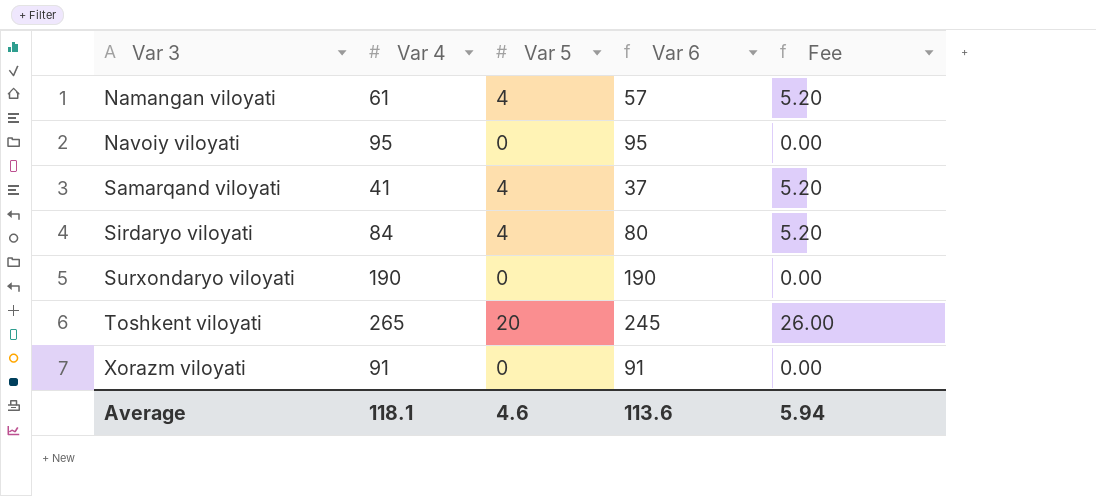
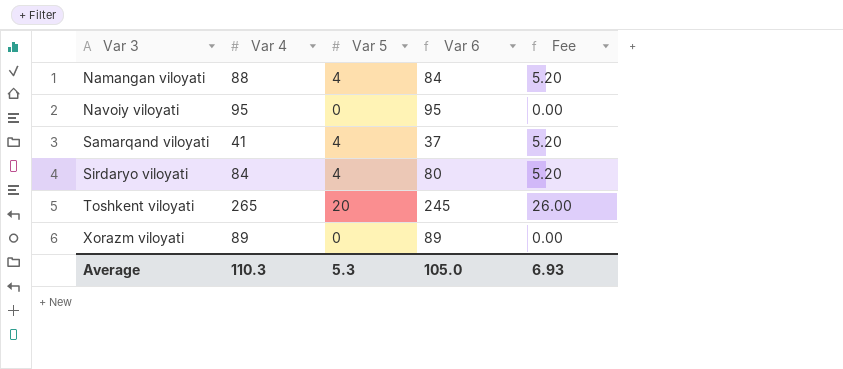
row Surxondaryo viloyati: 190 | 0 | 190 | 0.00 -> none
Namangan viloyati | Var 4: 61 -> 88
Namangan viloyati | Var 6: 57 -> 84
Xorazm viloyati | Var 4: 91 -> 89
Xorazm viloyati | Var 6: 91 -> 89
Average | Var 4: 118.1 -> 110.3
Average | Var 5: 4.6 -> 5.3
Average | Var 6: 113.6 -> 105.0
Average | Fee: 5.94 -> 6.93

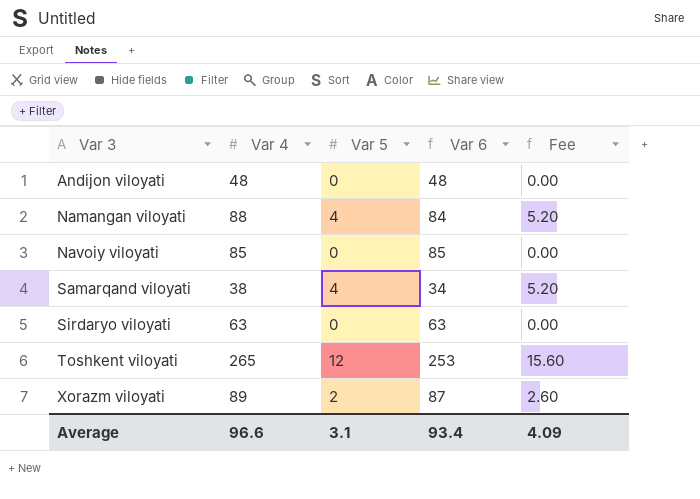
row Andijon viloyati: none -> 48 | 0 | 48 | 0.00
Navoiy viloyati | Var 4: 95 -> 85
Navoiy viloyati | Var 6: 95 -> 85
Samarqand viloyati | Var 4: 41 -> 38
Samarqand viloyati | Var 6: 37 -> 34
Sirdaryo viloyati | Var 4: 84 -> 63
Sirdaryo viloyati | Var 5: 4 -> 0
Sirdaryo viloyati | Var 6: 80 -> 63
Sirdaryo viloyati | Fee: 5.20 -> 0.00
Toshkent viloyati | Var 5: 20 -> 12
Toshkent viloyati | Var 6: 245 -> 253
Toshkent viloyati | Fee: 26.00 -> 15.60
Xorazm viloyati | Var 5: 0 -> 2
Xorazm viloyati | Var 6: 89 -> 87
Xorazm viloyati | Fee: 0.00 -> 2.60
Average | Var 4: 110.3 -> 96.6
Average | Var 5: 5.3 -> 3.1
Average | Var 6: 105.0 -> 93.4
Average | Fee: 6.93 -> 4.09

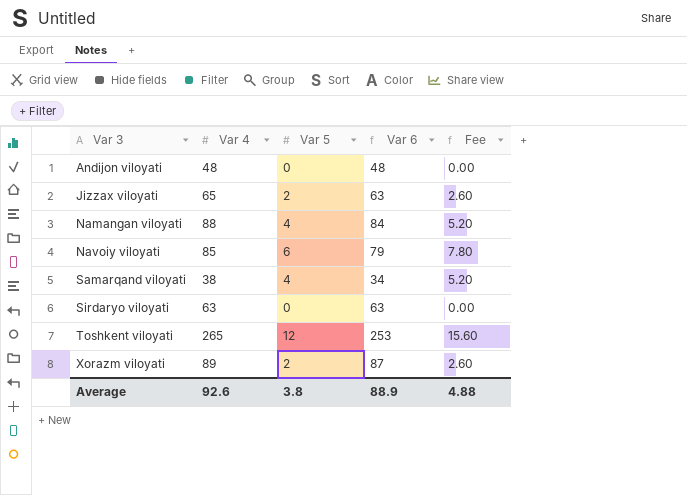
row Jizzax viloyati: none -> 65 | 2 | 63 | 2.60
Navoiy viloyati | Var 5: 0 -> 6
Navoiy viloyati | Var 6: 85 -> 79
Navoiy viloyati | Fee: 0.00 -> 7.80
Average | Var 4: 96.6 -> 92.6
Average | Var 5: 3.1 -> 3.8
Average | Var 6: 93.4 -> 88.9
Average | Fee: 4.09 -> 4.88

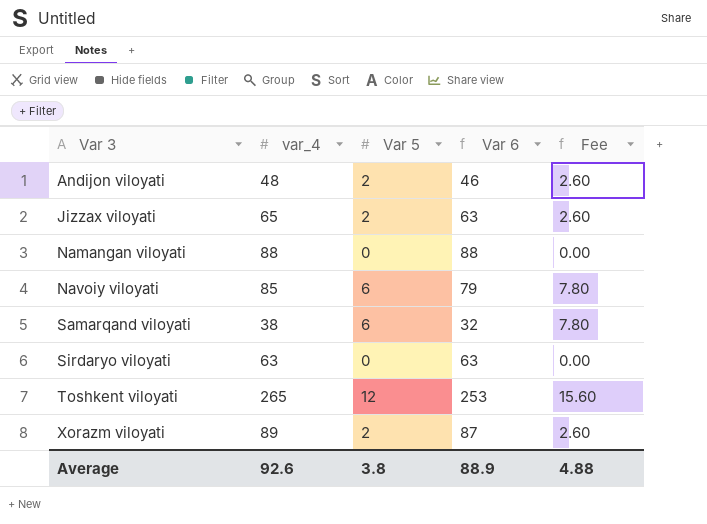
column name: Var 4 -> var_4
Andijon viloyati | Var 5: 0 -> 2
Andijon viloyati | Var 6: 48 -> 46
Andijon viloyati | Fee: 0.00 -> 2.60
Namangan viloyati | Var 5: 4 -> 0
Namangan viloyati | Var 6: 84 -> 88
Namangan viloyati | Fee: 5.20 -> 0.00
Samarqand viloyati | Var 5: 4 -> 6
Samarqand viloyati | Var 6: 34 -> 32
Samarqand viloyati | Fee: 5.20 -> 7.80

